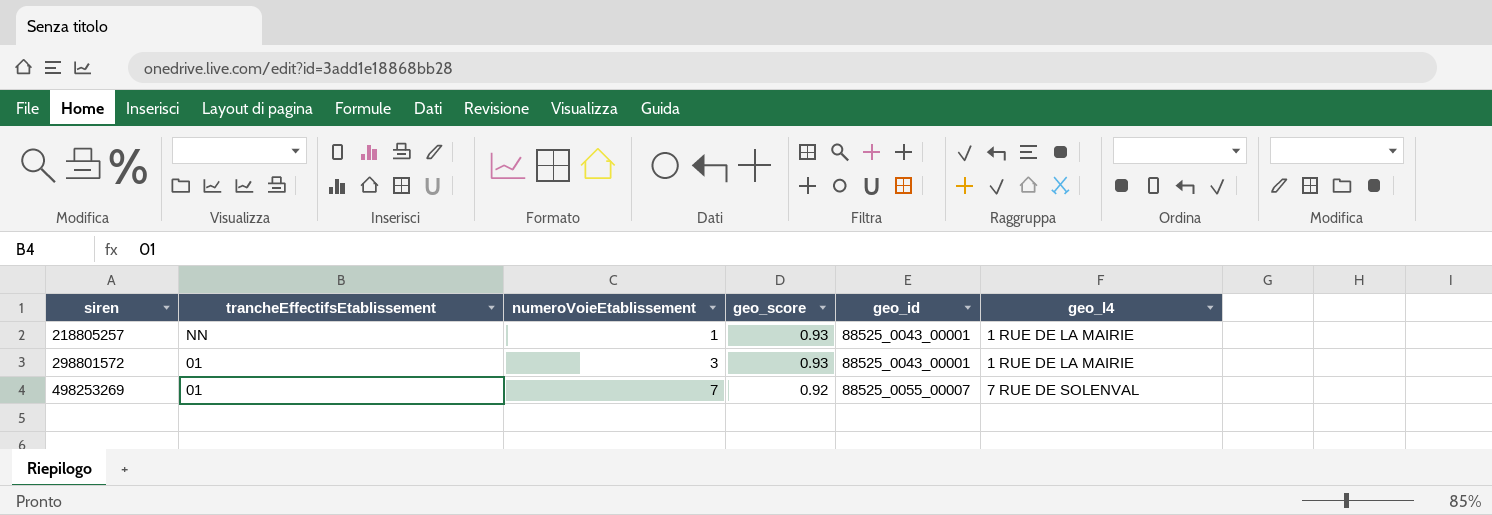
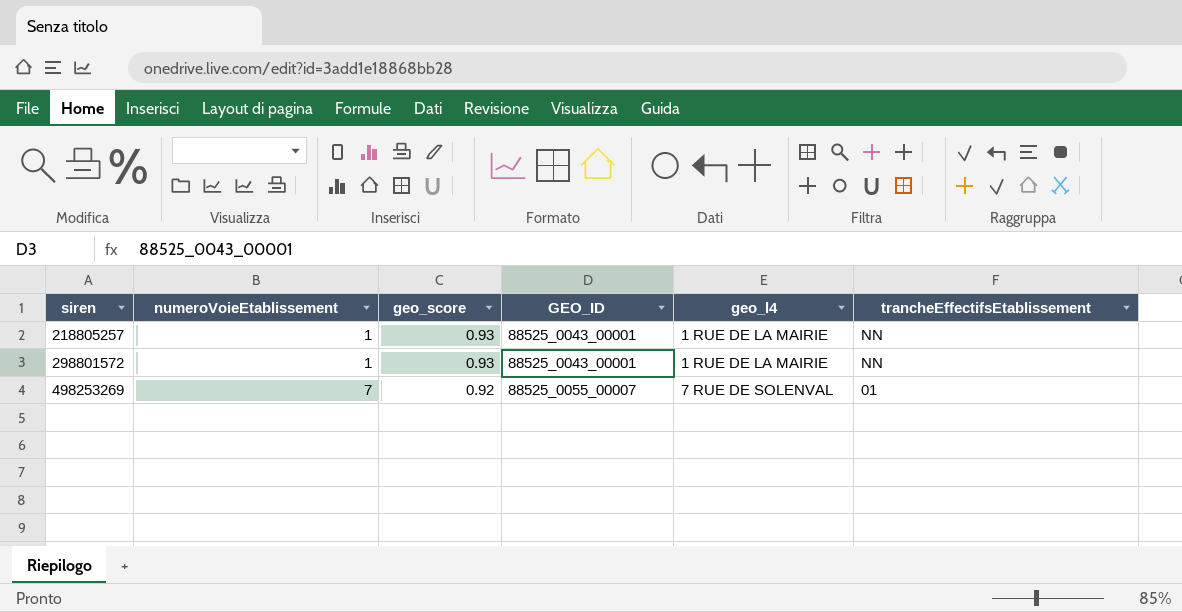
column name: geo_id -> GEO_ID
column trancheEffectifsEtablissement | position: 2 -> 6
298801572 | numeroVoieEtablissement: 3 -> 1
298801572 | trancheEffectifsEtablissement: 01 -> NN

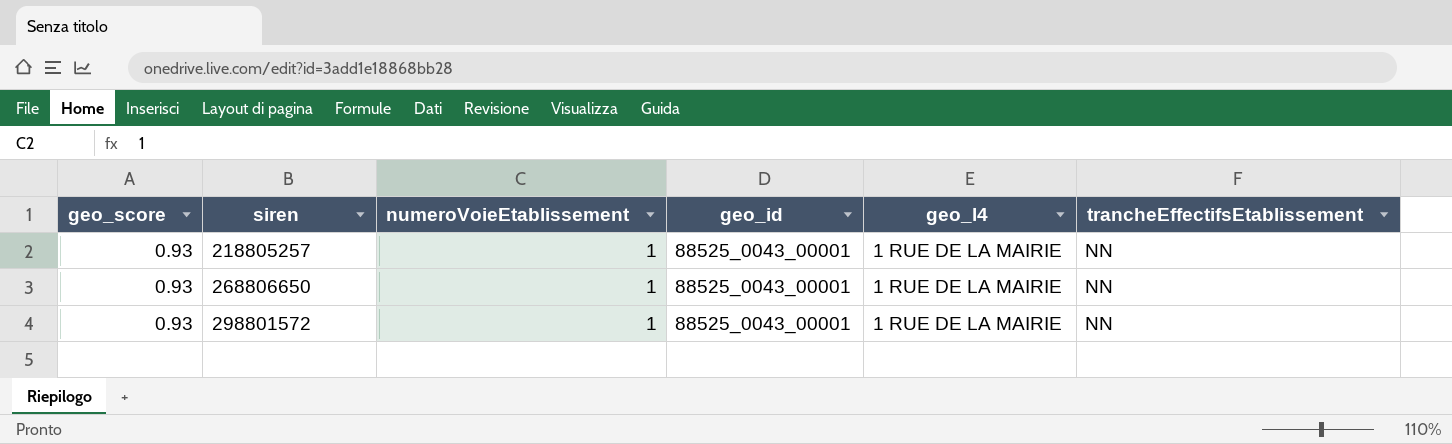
column geo_score | position: 3 -> 1
column name: GEO_ID -> geo_id
row 498253269: 7 | 0.92 | 88525_0055_00007 | 7 RUE DE SOLENVAL | 01 -> none
row 268806650: none -> 0.93 | 1 | 88525_0043_00001 | 1 RUE DE LA MAIRIE | NN

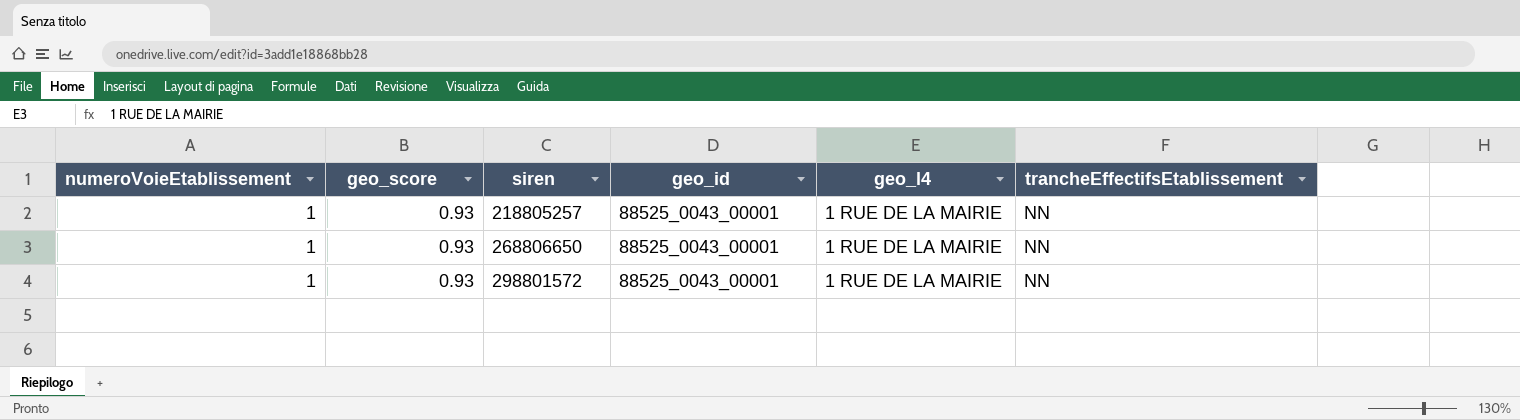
column numeroVoieEtablissement | position: 3 -> 1

